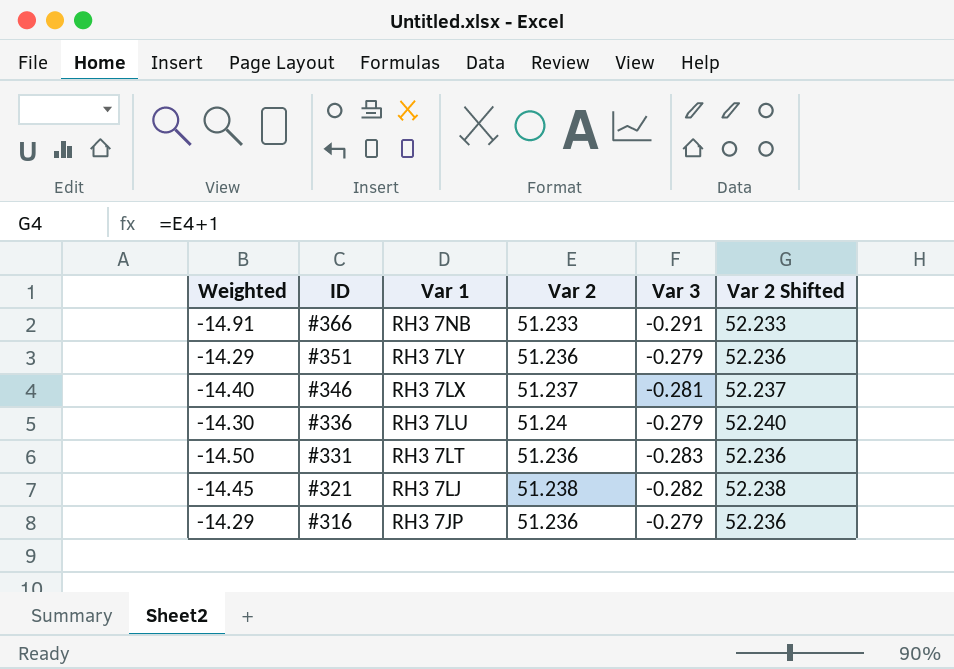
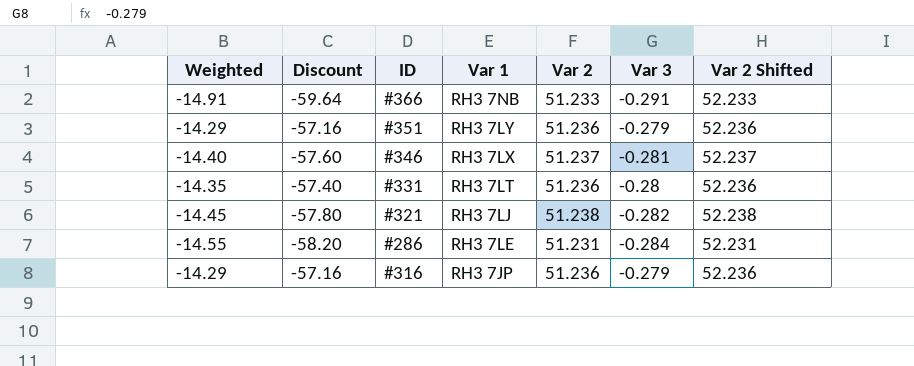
column Discount | formula: none -> [Weighted] * 4
row #336: -14.30 | RH3 7LU | 51.24 | -0.279 | 52.240 -> none
#331 | Weighted: -14.50 -> -14.35
#331 | Var 3: -0.283 -> -0.28
row #286: none -> -14.55 | -58.20 | RH3 7LE | 51.231 | -0.284 | 52.231

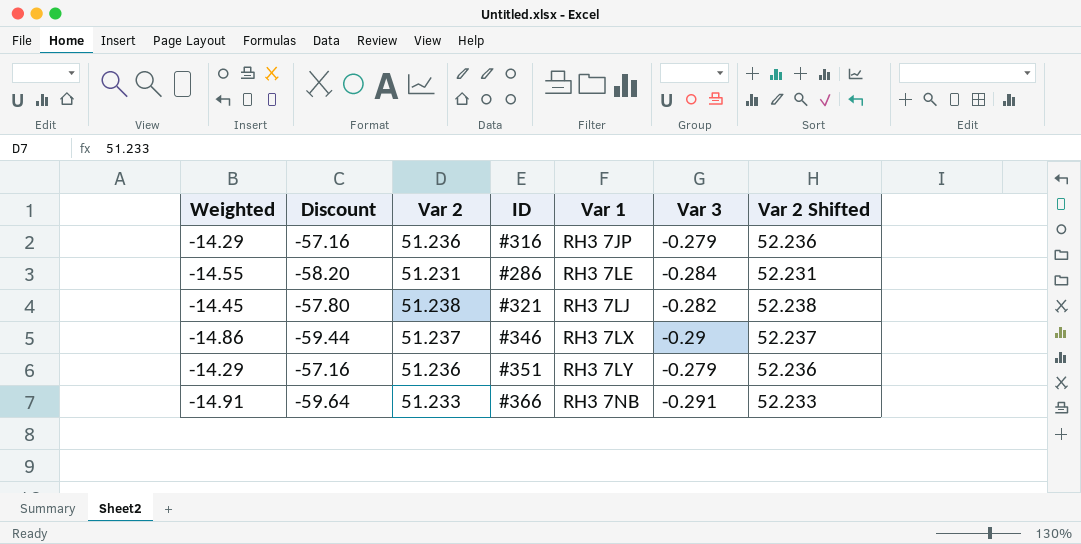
row order: Var 1 descending -> Var 1 ascending
column Var 2 | position: 5 -> 3
row #331: -14.35 | -57.40 | RH3 7LT | 51.236 | -0.28 | 52.236 -> none
#346 | Weighted: -14.40 -> -14.86
#346 | Discount: -57.60 -> -59.44
#346 | Var 3: -0.281 -> -0.29

